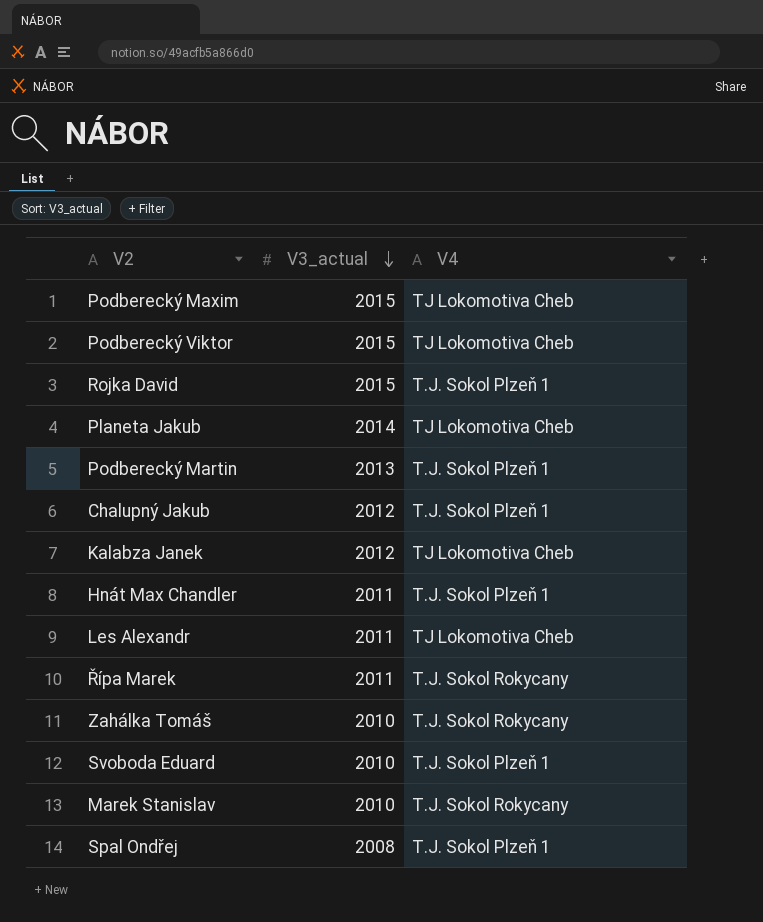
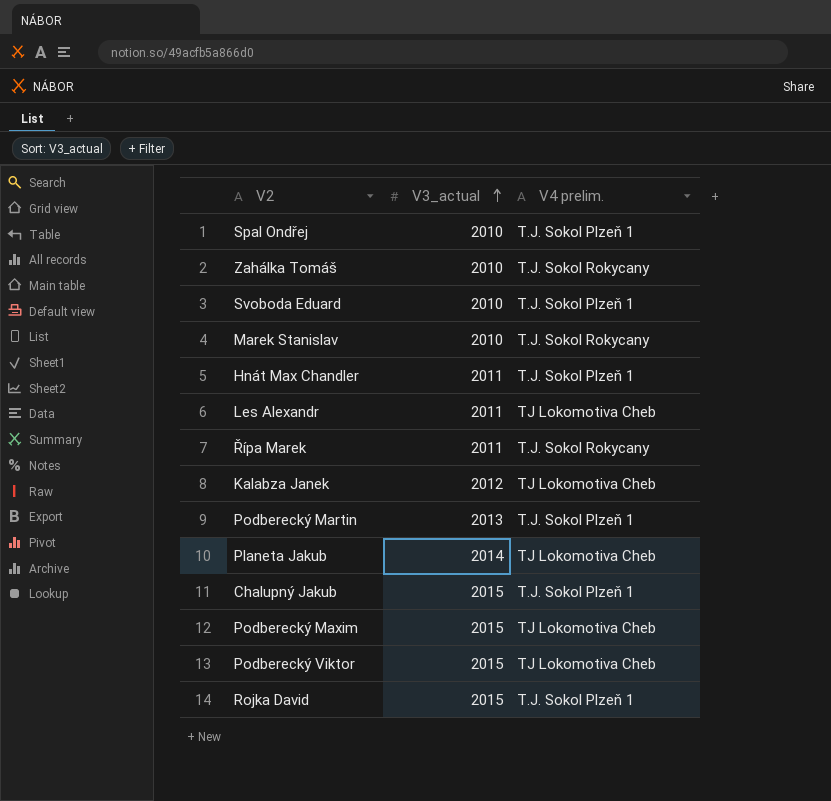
row order: V3_actual descending -> V3_actual ascending
column name: V4 -> V4 prelim.
Spal Ondřej | V3_actual: 2008 -> 2010
Chalupný Jakub | V3_actual: 2012 -> 2015

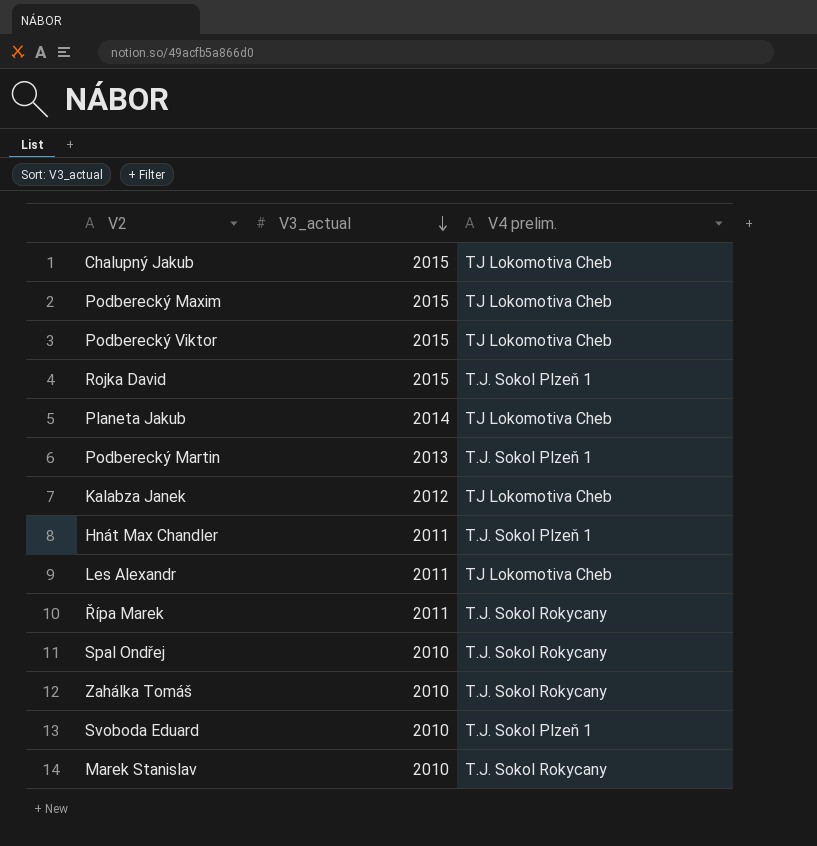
row order: V3_actual ascending -> V3_actual descending
Chalupný Jakub | V4 prelim.: T.J. Sokol Plzeň 1 -> TJ Lokomotiva Cheb
Spal Ondřej | V4 prelim.: T.J. Sokol Plzeň 1 -> T.J. Sokol Rokycany

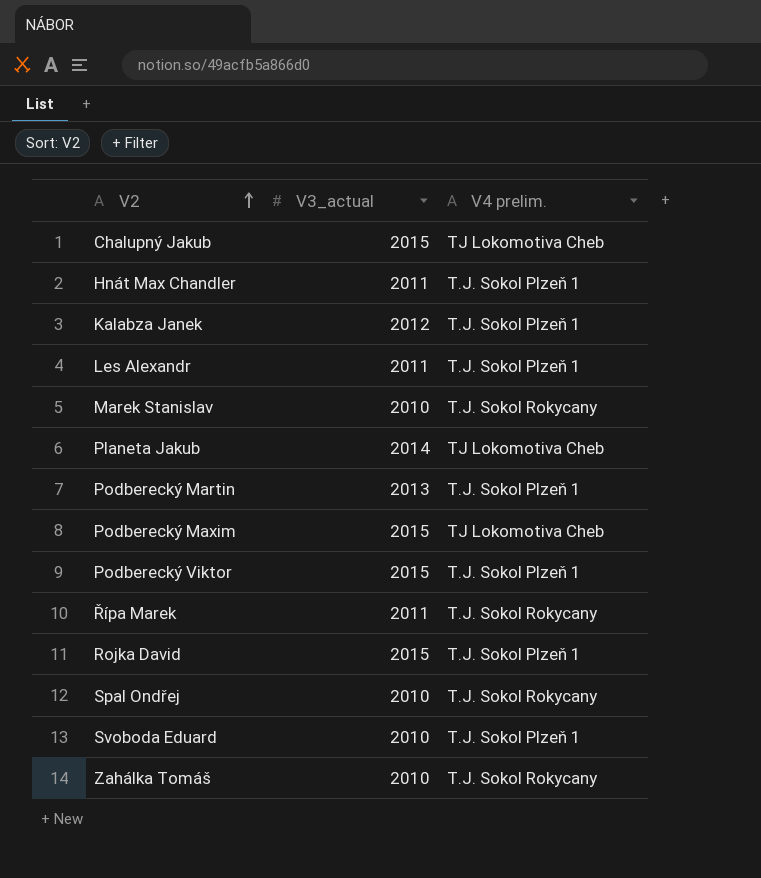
row order: V3_actual descending -> V2 ascending
Kalabza Janek | V4 prelim.: TJ Lokomotiva Cheb -> T.J. Sokol Plzeň 1
Les Alexandr | V4 prelim.: TJ Lokomotiva Cheb -> T.J. Sokol Plzeň 1
Podberecký Viktor | V4 prelim.: TJ Lokomotiva Cheb -> T.J. Sokol Plzeň 1

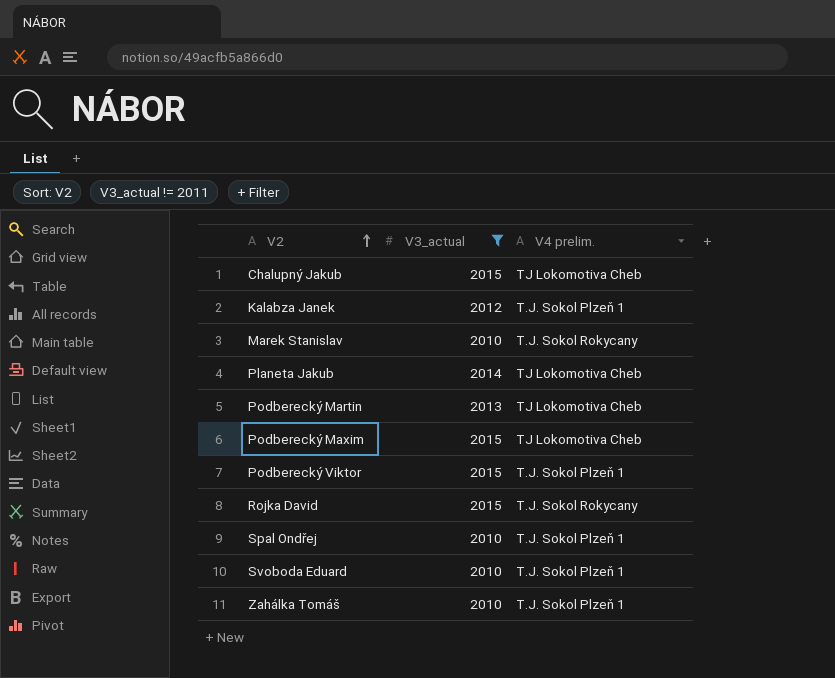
filter: none -> V3_actual != 2011
Podberecký Martin | V4 prelim.: T.J. Sokol Plzeň 1 -> TJ Lokomotiva Cheb
Rojka David | V4 prelim.: T.J. Sokol Plzeň 1 -> T.J. Sokol Rokycany
Spal Ondřej | V4 prelim.: T.J. Sokol Rokycany -> T.J. Sokol Plzeň 1
Zahálka Tomáš | V4 prelim.: T.J. Sokol Rokycany -> T.J. Sokol Plzeň 1

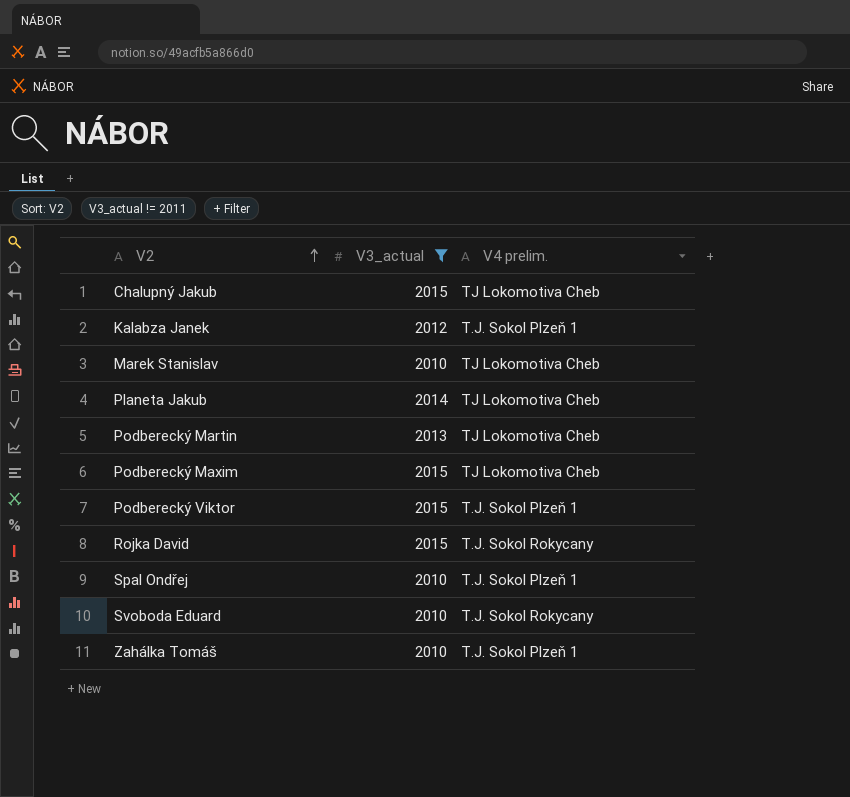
Marek Stanislav | V4 prelim.: T.J. Sokol Rokycany -> TJ Lokomotiva Cheb
Svoboda Eduard | V4 prelim.: T.J. Sokol Plzeň 1 -> T.J. Sokol Rokycany

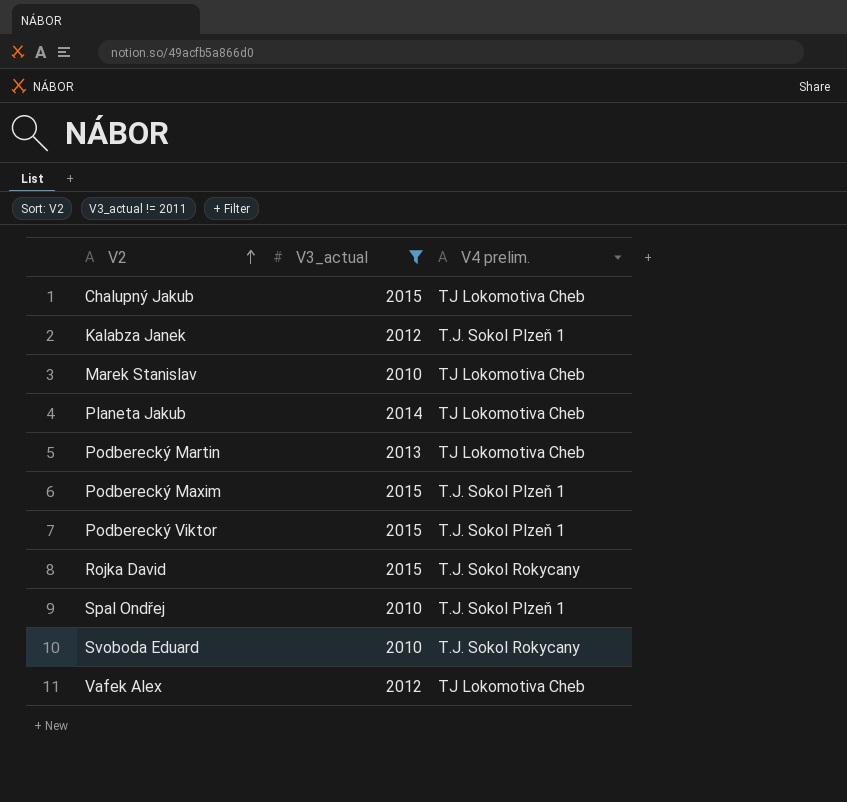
row Zahálka Tomáš: 2010 | T.J. Sokol Plzeň 1 -> none
Podberecký Maxim | V4 prelim.: TJ Lokomotiva Cheb -> T.J. Sokol Plzeň 1
row Vafek Alex: none -> 2012 | TJ Lokomotiva Cheb

